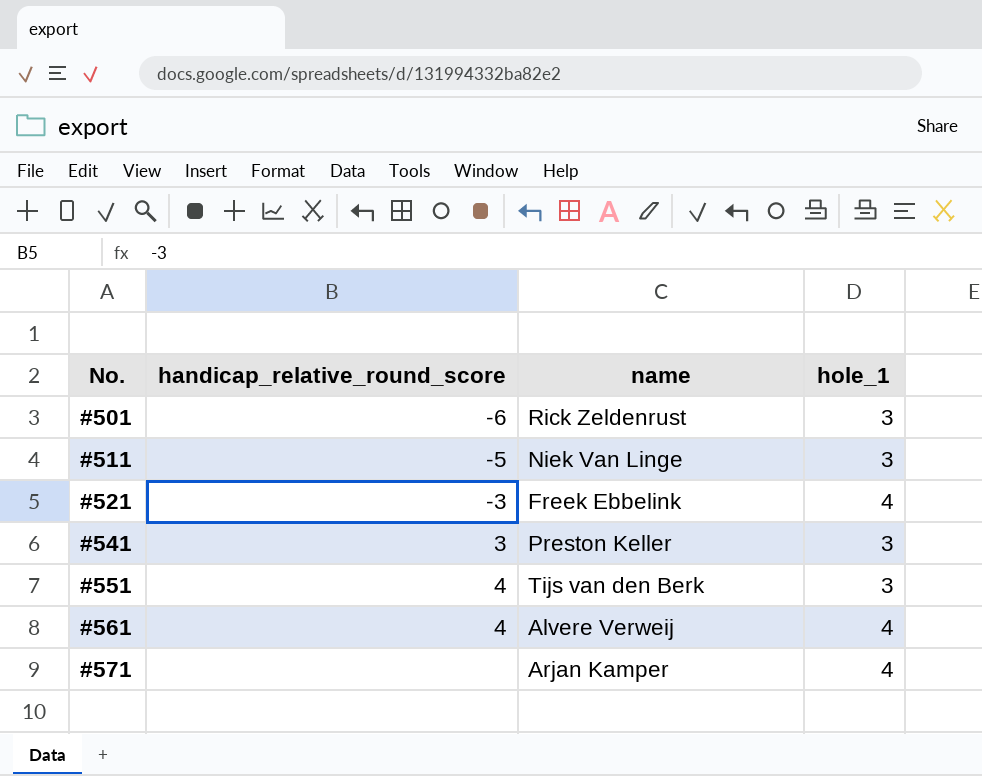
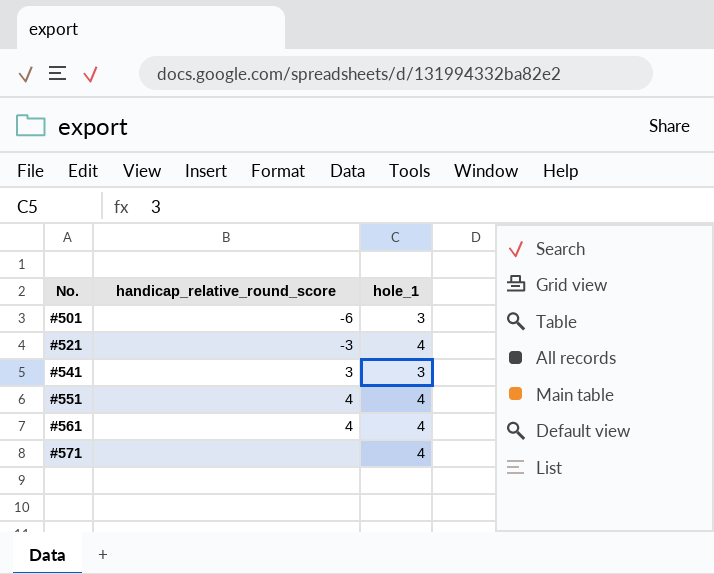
column name | position: 3 -> none
row #511: -5 | Niek Van Linge | 3 -> none
#551 | hole_1: 3 -> 4

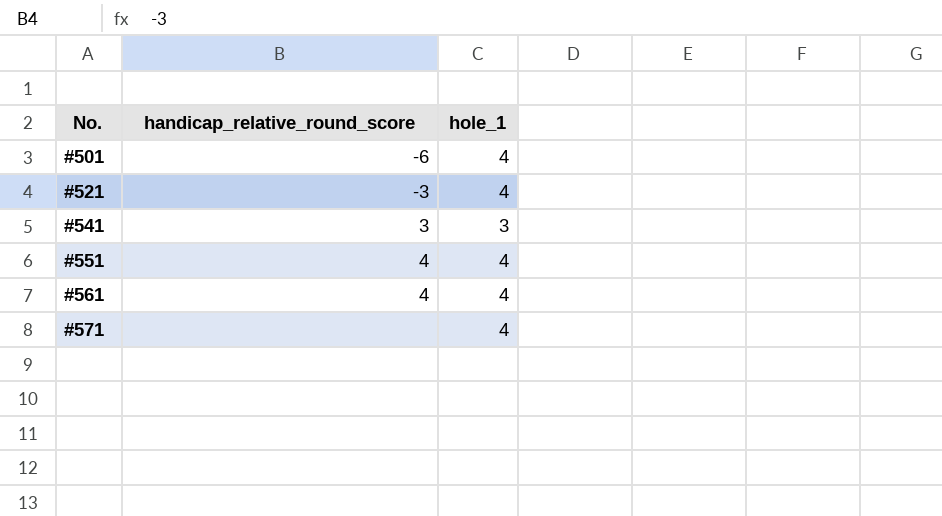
#501 | hole_1: 3 -> 4

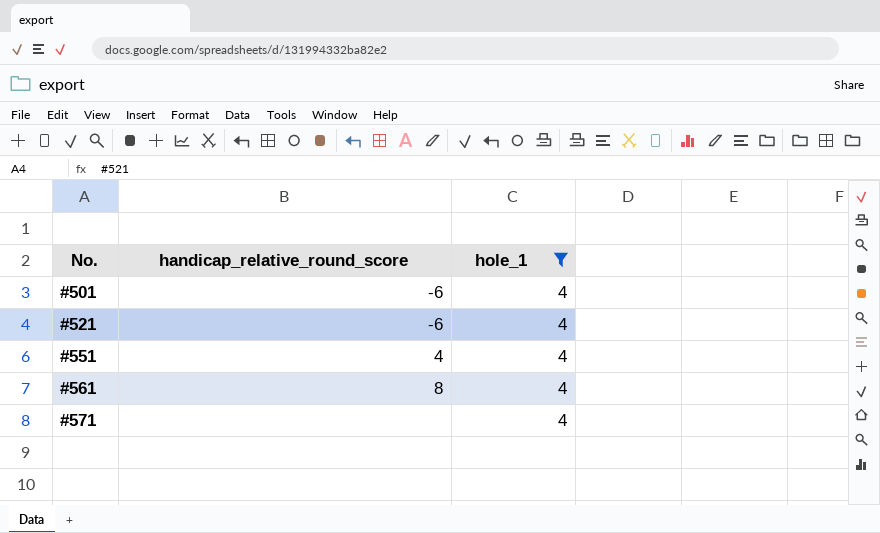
filter: none -> hole_1 = 4
#521 | handicap_relative_round_score: -3 -> -6
#561 | handicap_relative_round_score: 4 -> 8

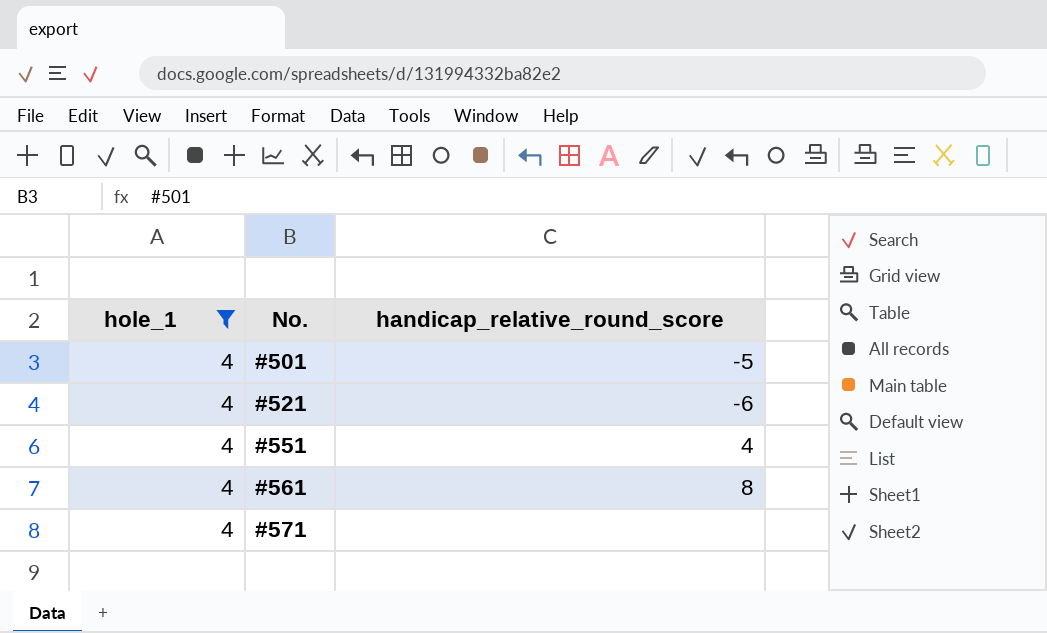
column hole_1 | position: 3 -> 1
#501 | handicap_relative_round_score: -6 -> -5

